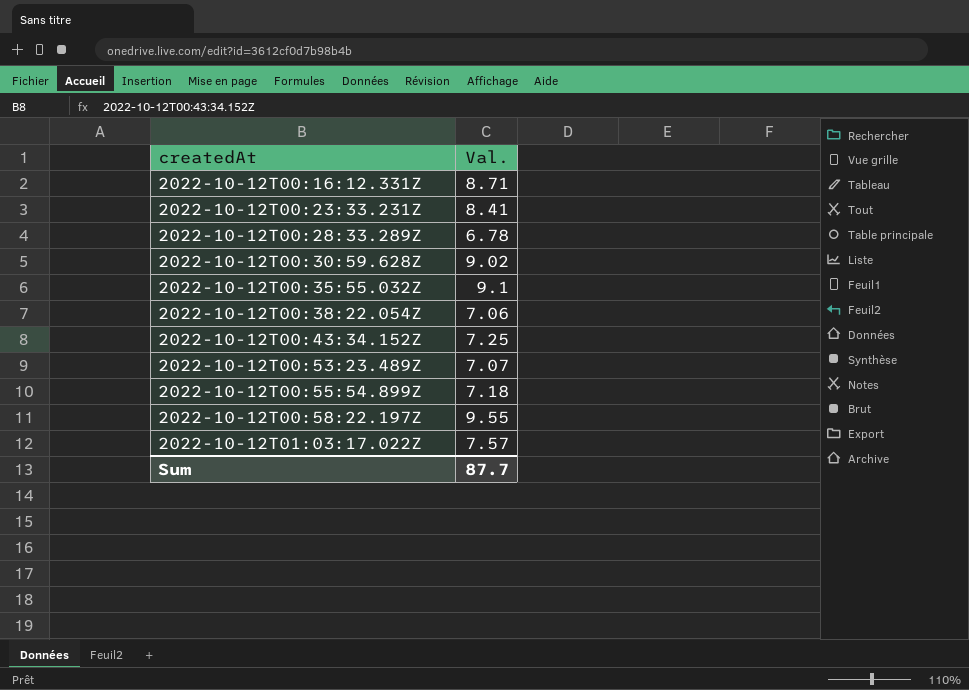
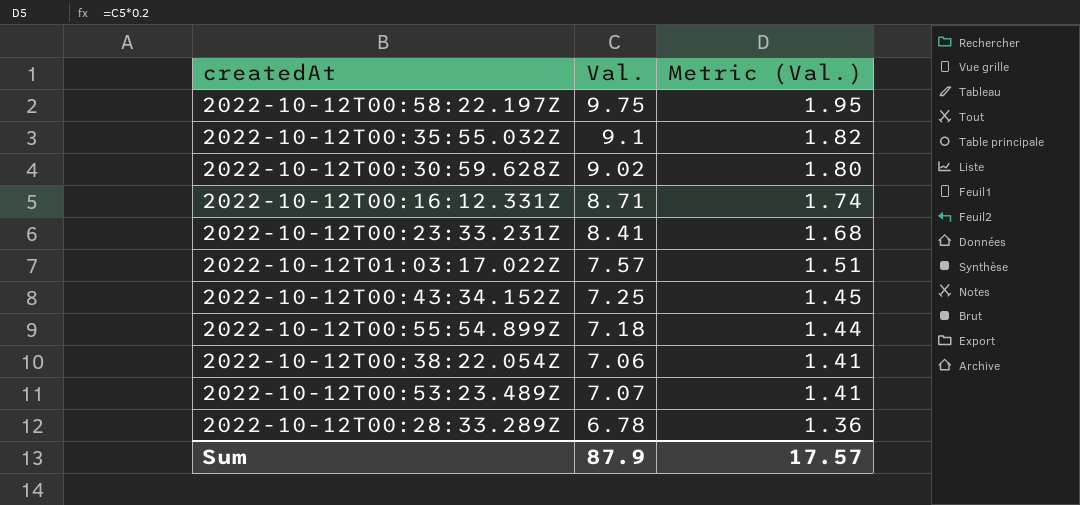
row order: createdAt ascending -> Metric (Val.) descending
column Metric (Val.) | formula: none -> [Val.] * 0.2
2022-10-12T00:58:22.197Z | Val.: 9.55 -> 9.75
Sum | Val.: 87.7 -> 87.9

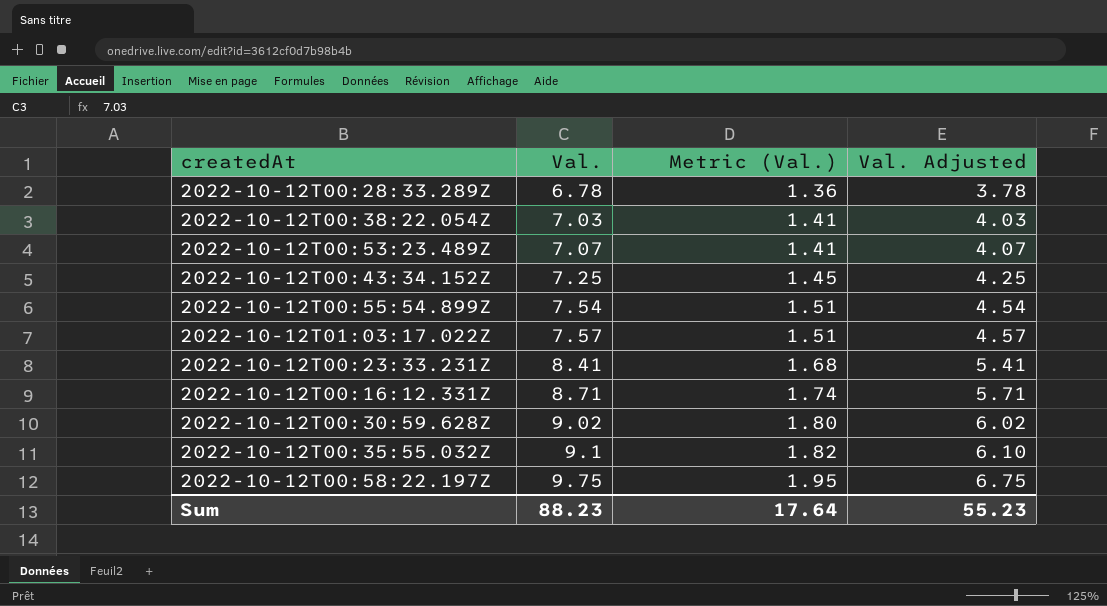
row order: Metric (Val.) descending -> Val. ascending
column Val. Adjusted | formula: none -> [Val.] - 3
2022-10-12T00:38:22.054Z | Val.: 7.06 -> 7.03
2022-10-12T00:55:54.899Z | Val.: 7.18 -> 7.54
2022-10-12T00:55:54.899Z | Metric (Val.): 1.44 -> 1.51
Sum | Val.: 87.9 -> 88.23
Sum | Metric (Val.): 17.57 -> 17.64

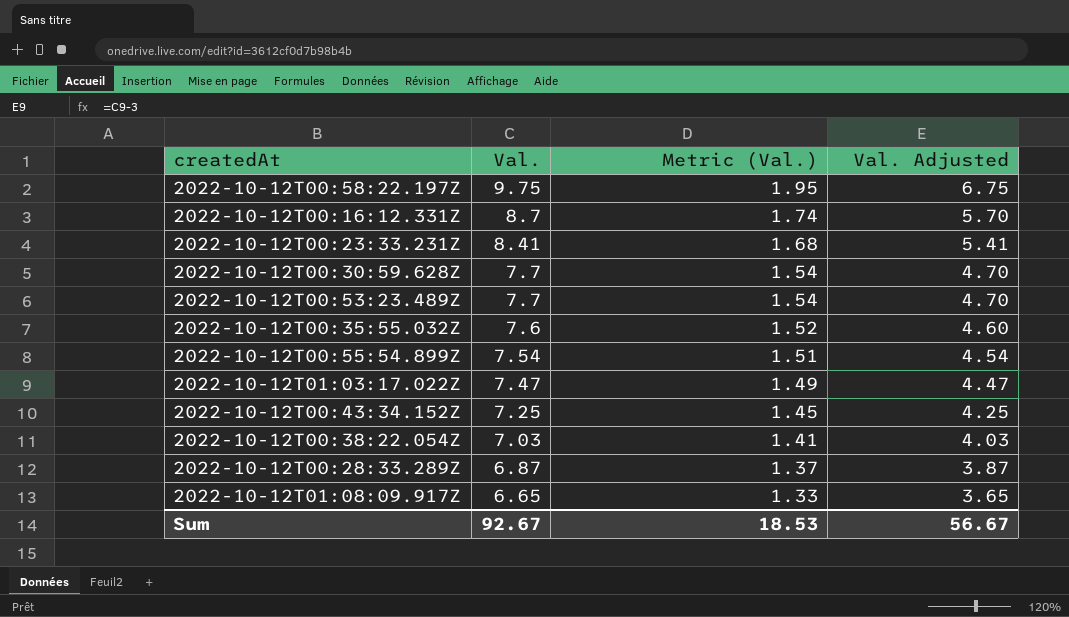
row order: Val. ascending -> Val. descending
2022-10-12T00:16:12.331Z | Val.: 8.71 -> 8.7
2022-10-12T00:16:12.331Z | Val. Adjusted: 5.71 -> 5.70
2022-10-12T00:30:59.628Z | Val.: 9.02 -> 7.7
2022-10-12T00:30:59.628Z | Metric (Val.): 1.80 -> 1.54
2022-10-12T00:30:59.628Z | Val. Adjusted: 6.02 -> 4.70
2022-10-12T00:53:23.489Z | Val.: 7.07 -> 7.7
2022-10-12T00:53:23.489Z | Metric (Val.): 1.41 -> 1.54
2022-10-12T00:53:23.489Z | Val. Adjusted: 4.07 -> 4.70
2022-10-12T00:35:55.032Z | Val.: 9.1 -> 7.6
2022-10-12T00:35:55.032Z | Metric (Val.): 1.82 -> 1.52
2022-10-12T00:35:55.032Z | Val. Adjusted: 6.10 -> 4.60
2022-10-12T01:03:17.022Z | Val.: 7.57 -> 7.47
2022-10-12T01:03:17.022Z | Metric (Val.): 1.51 -> 1.49
2022-10-12T01:03:17.022Z | Val. Adjusted: 4.57 -> 4.47
2022-10-12T00:28:33.289Z | Val.: 6.78 -> 6.87
2022-10-12T00:28:33.289Z | Metric (Val.): 1.36 -> 1.37
2022-10-12T00:28:33.289Z | Val. Adjusted: 3.78 -> 3.87
row 2022-10-12T01:08:09.917Z: none -> 6.65 | 1.33 | 3.65
Sum | Val.: 88.23 -> 92.67
Sum | Metric (Val.): 17.64 -> 18.53
Sum | Val. Adjusted: 55.23 -> 56.67

